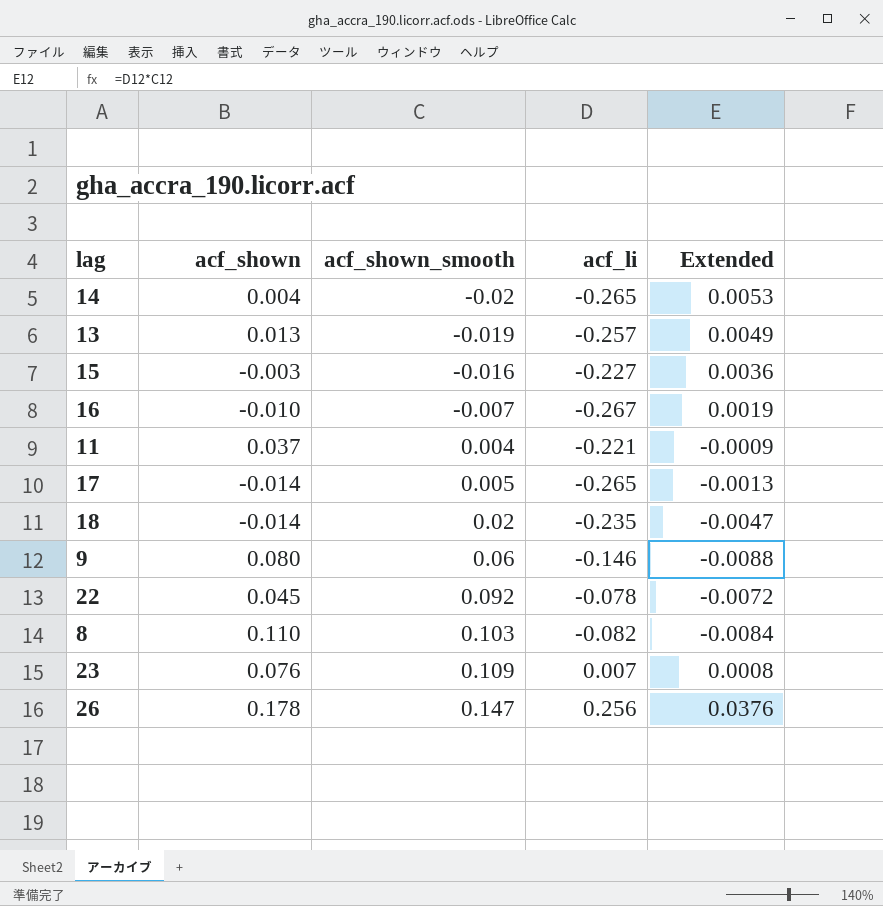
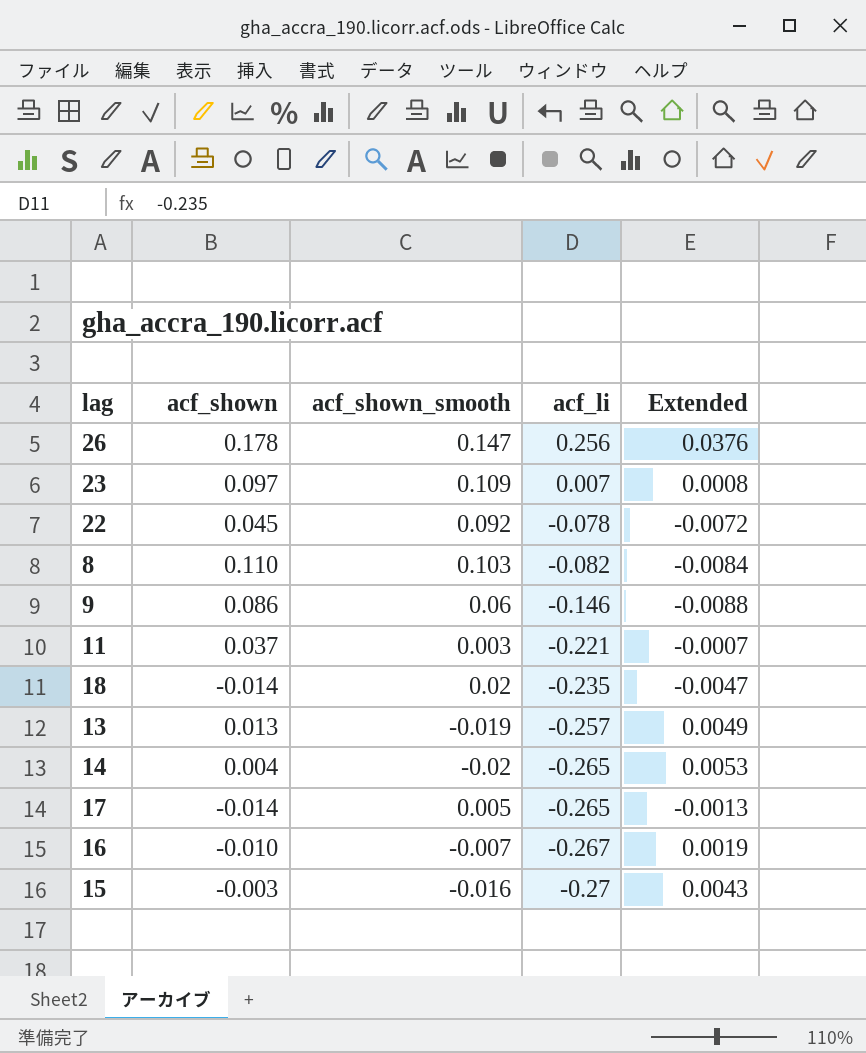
row order: acf_shown_smooth ascending -> acf_li descending
23 | acf_shown: 0.076 -> 0.097
9 | acf_shown: 0.080 -> 0.086
11 | acf_shown_smooth: 0.004 -> 0.003
11 | Extended: -0.0009 -> -0.0007
15 | acf_li: -0.227 -> -0.27
15 | Extended: 0.0036 -> 0.0043

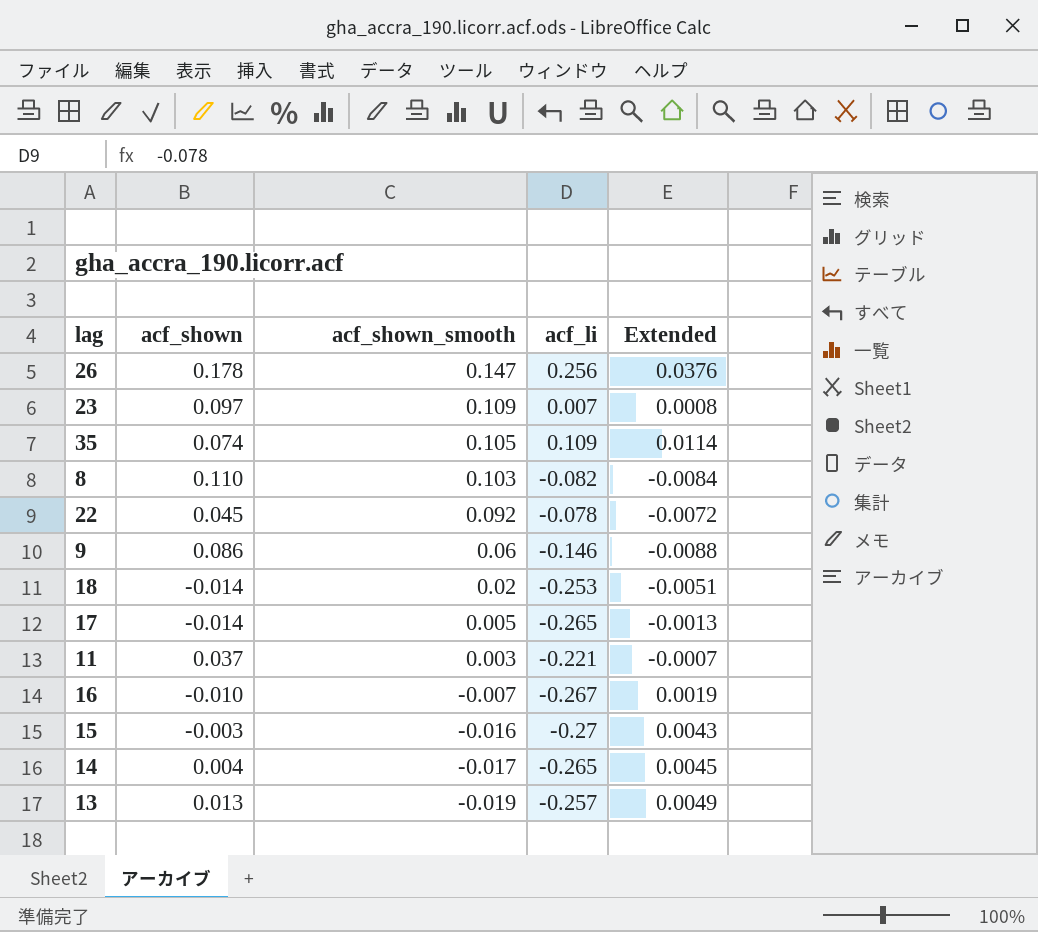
row order: acf_li descending -> acf_shown_smooth descending
row 35: none -> 0.074 | 0.105 | 0.109 | 0.0114
18 | acf_li: -0.235 -> -0.253
18 | Extended: -0.0047 -> -0.0051
14 | acf_shown_smooth: -0.02 -> -0.017
14 | Extended: 0.0053 -> 0.0045

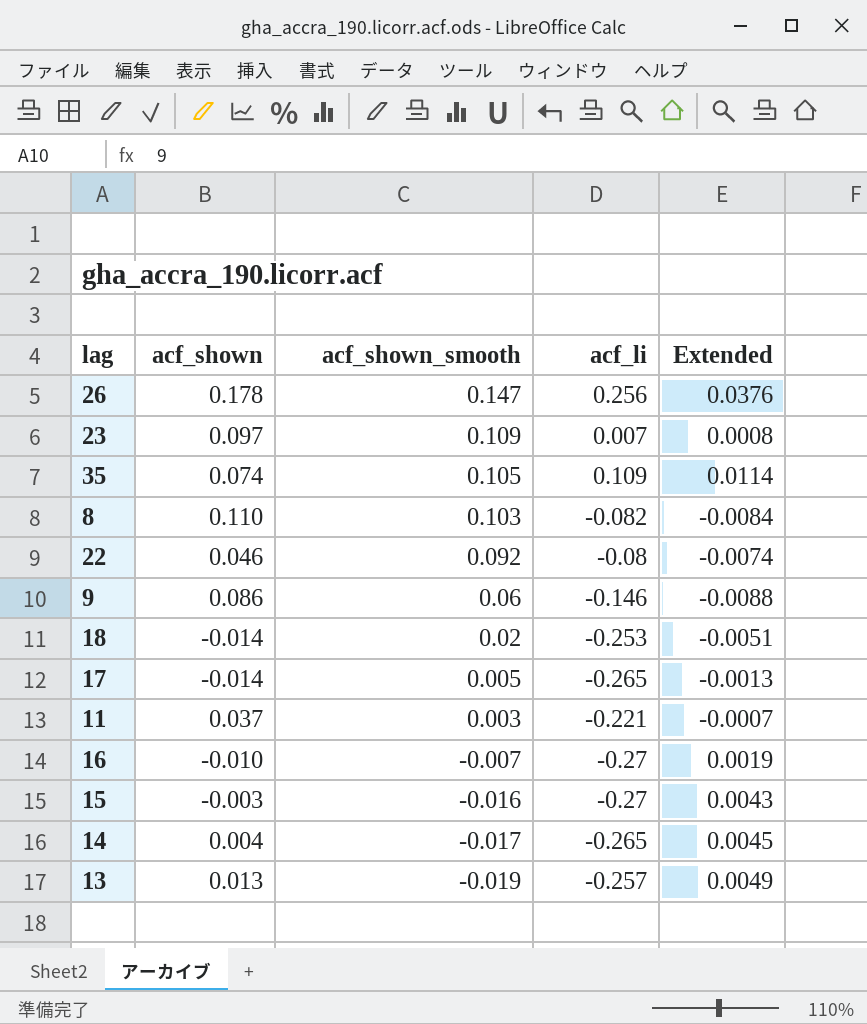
22 | acf_shown: 0.045 -> 0.046
22 | acf_li: -0.078 -> -0.08
22 | Extended: -0.0072 -> -0.0074
16 | acf_li: -0.267 -> -0.27

